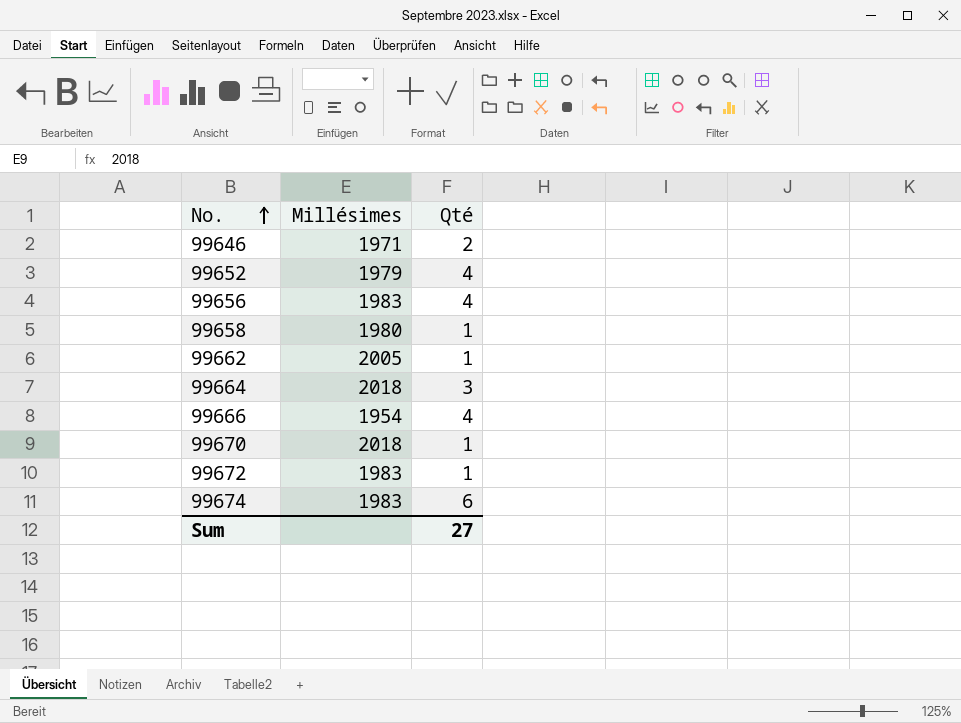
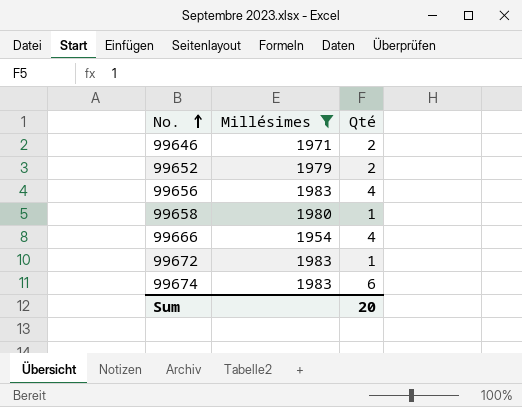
filter: none -> Millésimes <= 1983
99652 | Qté: 4 -> 2
Sum | Qté: 27 -> 20

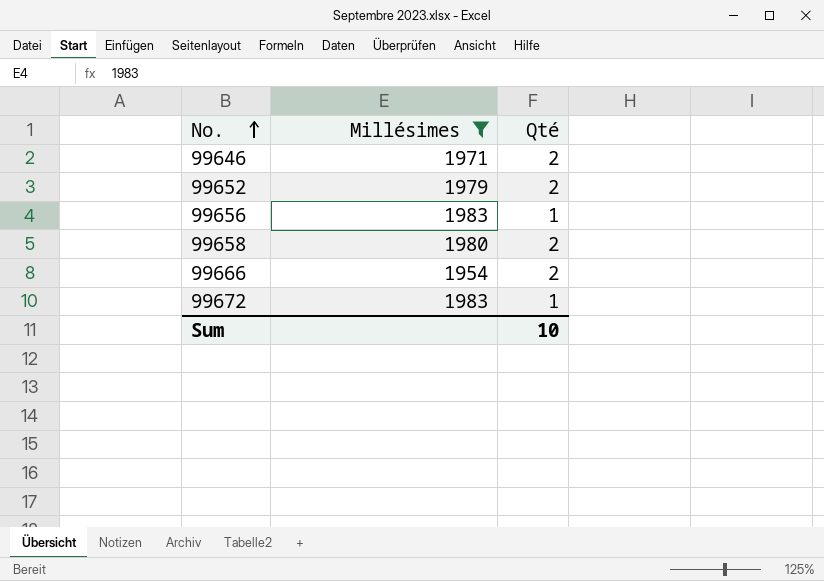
row 99674: 1983 | 6 -> none
99656 | Qté: 4 -> 1
99658 | Qté: 1 -> 2
99666 | Qté: 4 -> 2
Sum | Qté: 20 -> 10

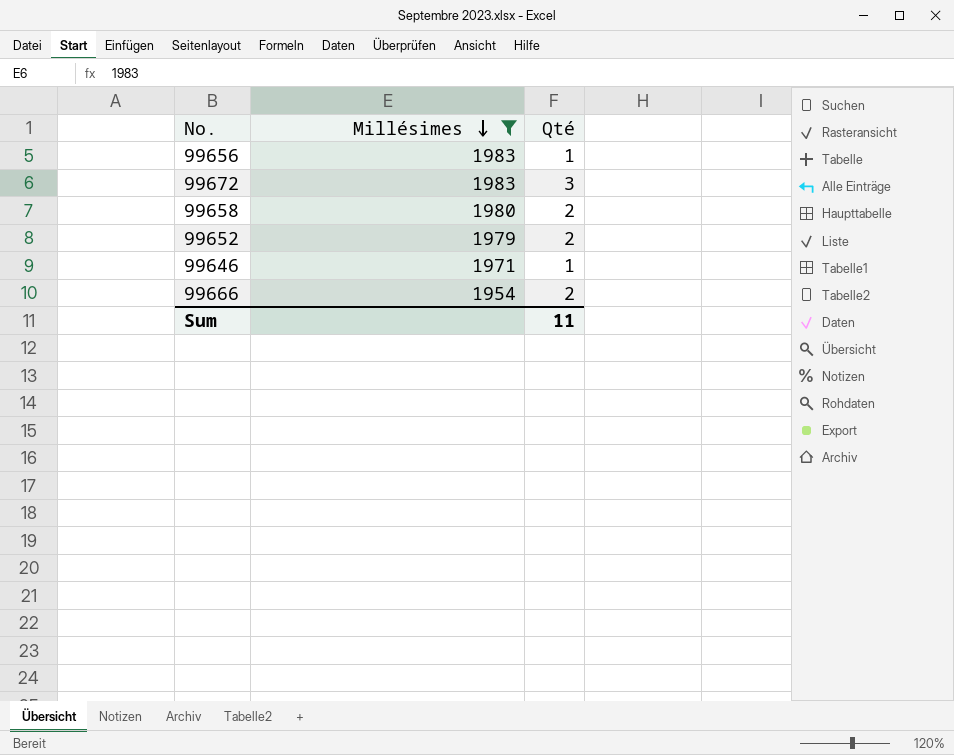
row order: No. ascending -> Millésimes descending
99672 | Qté: 1 -> 3
99646 | Qté: 2 -> 1
Sum | Qté: 10 -> 11

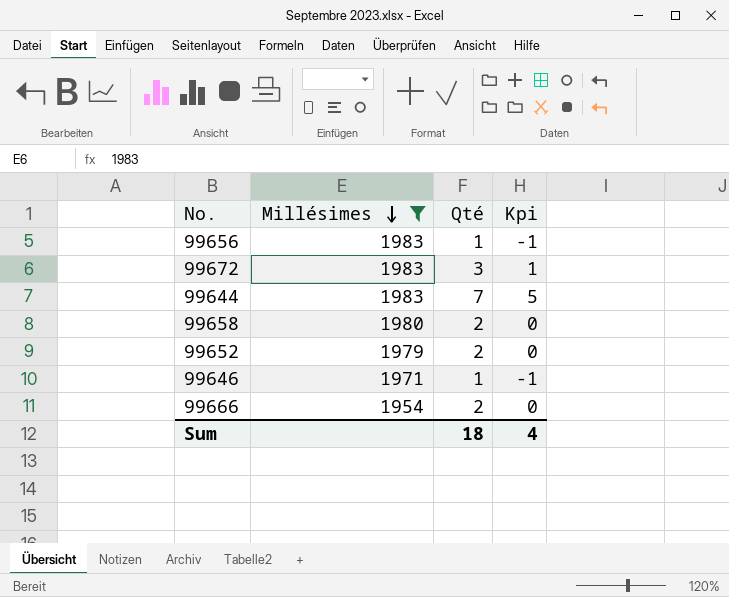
column Kpi | formula: none -> [Qté] - 2
row 99644: none -> 1983 | 7 | 5
Sum | Qté: 11 -> 18

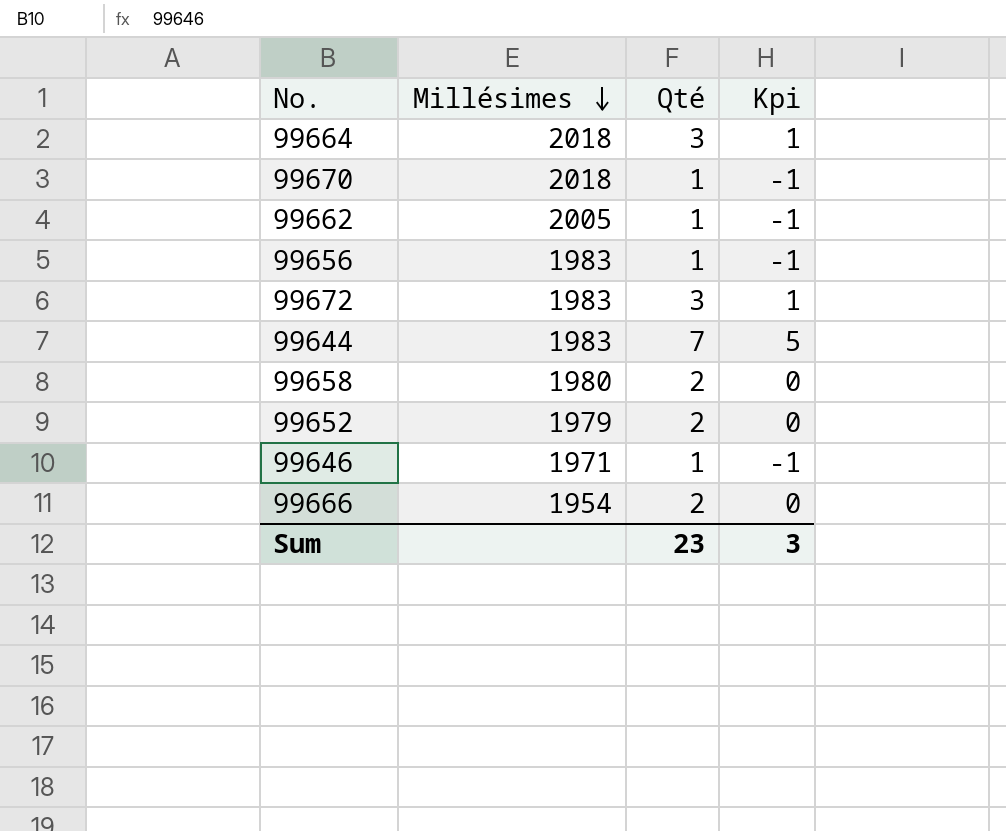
filter: Millésimes <= 1983 -> none
Sum | Qté: 18 -> 23
Sum | Kpi: 4 -> 3

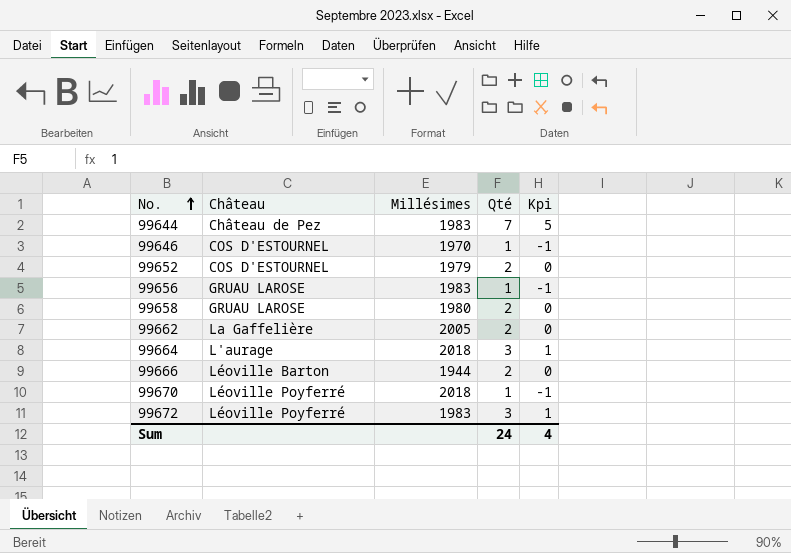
row order: Millésimes descending -> No. ascending
column Château | position: none -> 2
99646 | Millésimes: 1971 -> 1970
99662 | Qté: 1 -> 2
99662 | Kpi: -1 -> 0
99666 | Millésimes: 1954 -> 1944
Sum | Qté: 23 -> 24
Sum | Kpi: 3 -> 4

